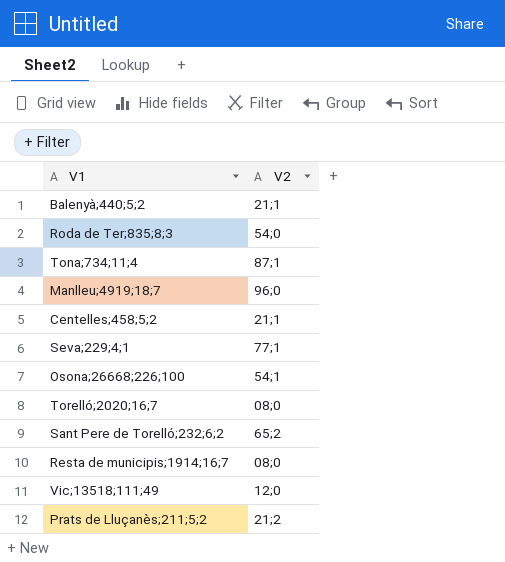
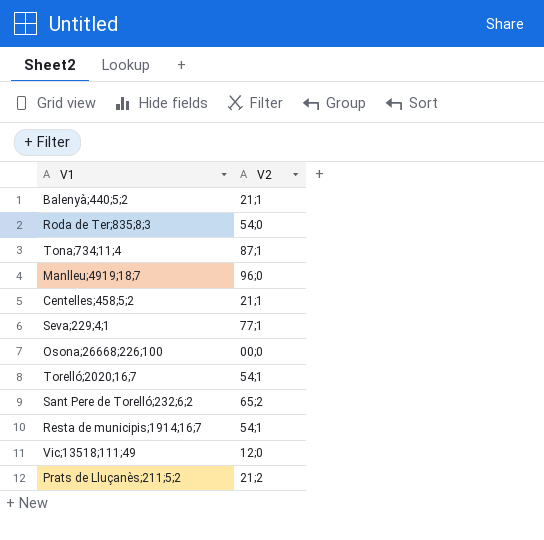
Osona;26668;226;100 | V2: 54;1 -> 00;0
Torelló;2020;16;7 | V2: 08;0 -> 54;1
Resta de municipis;1914;16;7 | V2: 08;0 -> 54;1

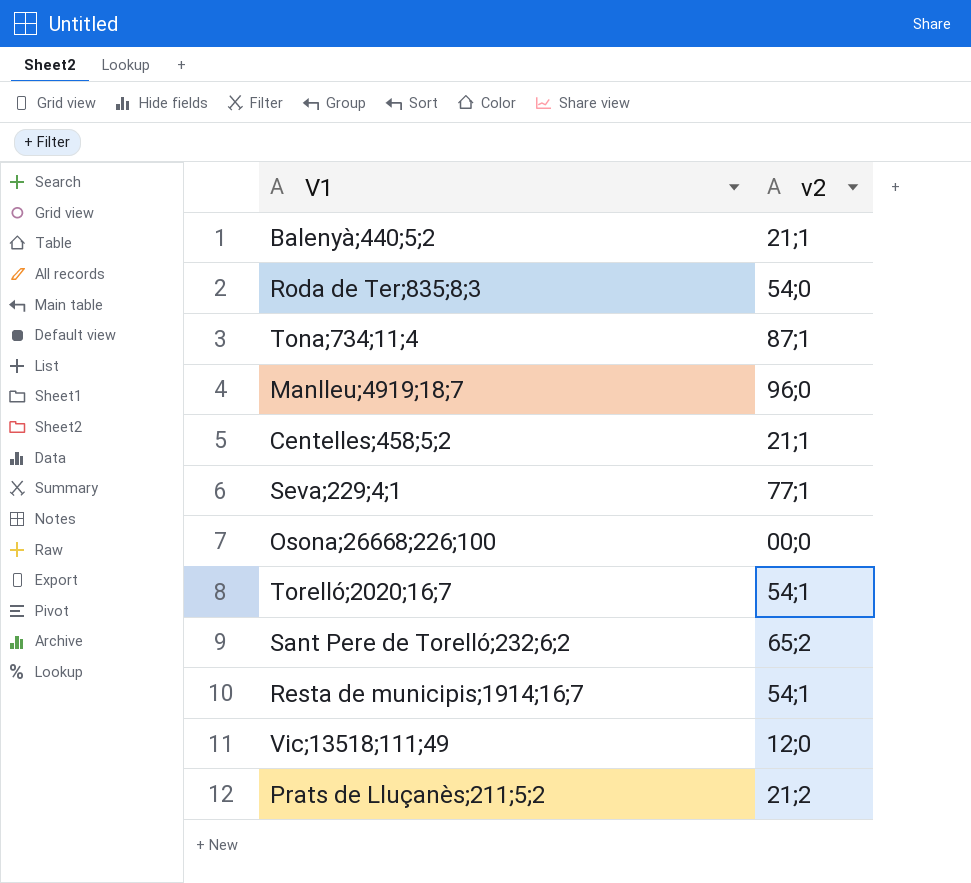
column name: V2 -> v2

